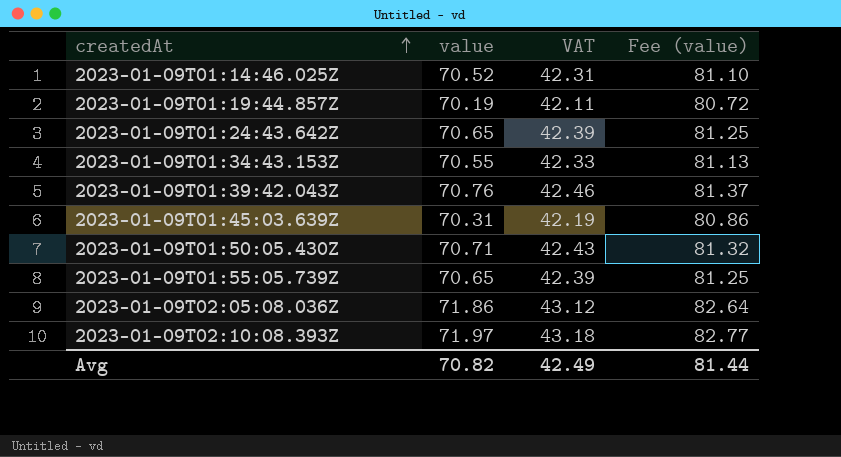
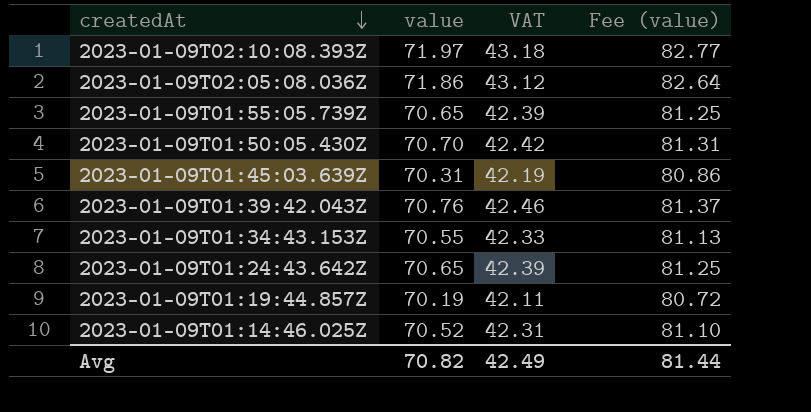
row order: createdAt ascending -> createdAt descending
2023-01-09T01:50:05.430Z | value: 70.71 -> 70.70
2023-01-09T01:50:05.430Z | VAT: 42.43 -> 42.42
2023-01-09T01:50:05.430Z | Fee (value): 81.32 -> 81.31

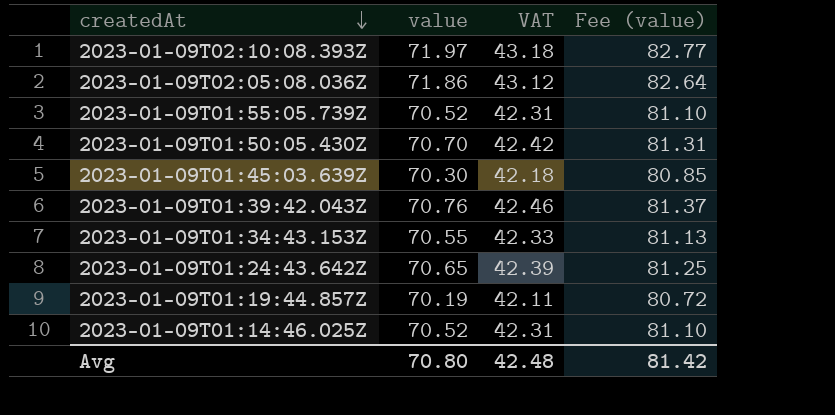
2023-01-09T01:55:05.739Z | value: 70.65 -> 70.52
2023-01-09T01:55:05.739Z | VAT: 42.39 -> 42.31
2023-01-09T01:55:05.739Z | Fee (value): 81.25 -> 81.10
2023-01-09T01:45:03.639Z | value: 70.31 -> 70.30
2023-01-09T01:45:03.639Z | VAT: 42.19 -> 42.18
2023-01-09T01:45:03.639Z | Fee (value): 80.86 -> 80.85
Avg | value: 70.82 -> 70.80
Avg | VAT: 42.49 -> 42.48
Avg | Fee (value): 81.44 -> 81.42

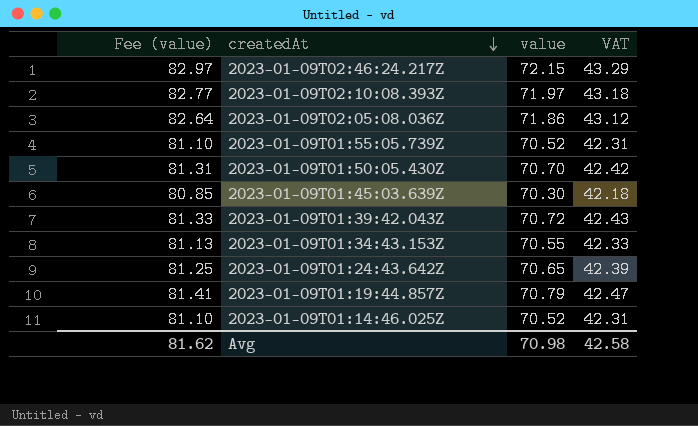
column Fee (value) | position: 4 -> 1
row 2023-01-09T02:46:24.217Z: none -> 82.97 | 72.15 | 43.29
2023-01-09T01:39:42.043Z | Fee (value): 81.37 -> 81.33
2023-01-09T01:39:42.043Z | value: 70.76 -> 70.72
2023-01-09T01:39:42.043Z | VAT: 42.46 -> 42.43
2023-01-09T01:19:44.857Z | Fee (value): 80.72 -> 81.41
2023-01-09T01:19:44.857Z | value: 70.19 -> 70.79
2023-01-09T01:19:44.857Z | VAT: 42.11 -> 42.47
Avg | Fee (value): 81.42 -> 81.62
Avg | value: 70.80 -> 70.98
Avg | VAT: 42.48 -> 42.58

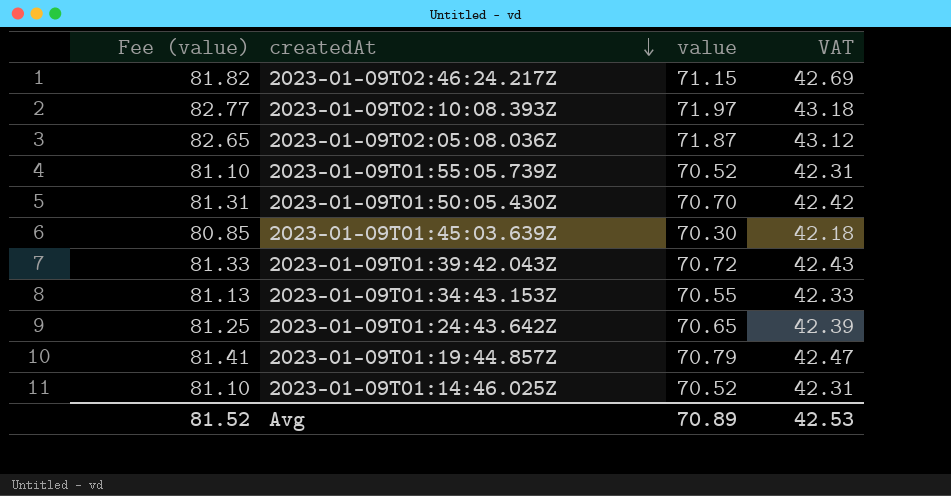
2023-01-09T02:46:24.217Z | Fee (value): 82.97 -> 81.82
2023-01-09T02:46:24.217Z | value: 72.15 -> 71.15
2023-01-09T02:46:24.217Z | VAT: 43.29 -> 42.69
2023-01-09T02:05:08.036Z | Fee (value): 82.64 -> 82.65
2023-01-09T02:05:08.036Z | value: 71.86 -> 71.87
Avg | Fee (value): 81.62 -> 81.52
Avg | value: 70.98 -> 70.89
Avg | VAT: 42.58 -> 42.53

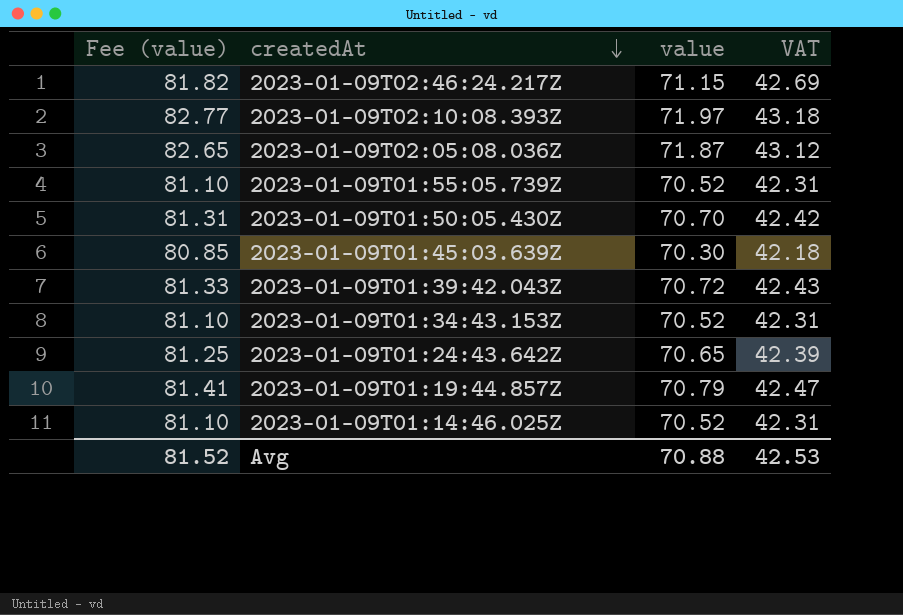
2023-01-09T01:34:43.153Z | Fee (value): 81.13 -> 81.10
2023-01-09T01:34:43.153Z | value: 70.55 -> 70.52
2023-01-09T01:34:43.153Z | VAT: 42.33 -> 42.31
Avg | value: 70.89 -> 70.88

